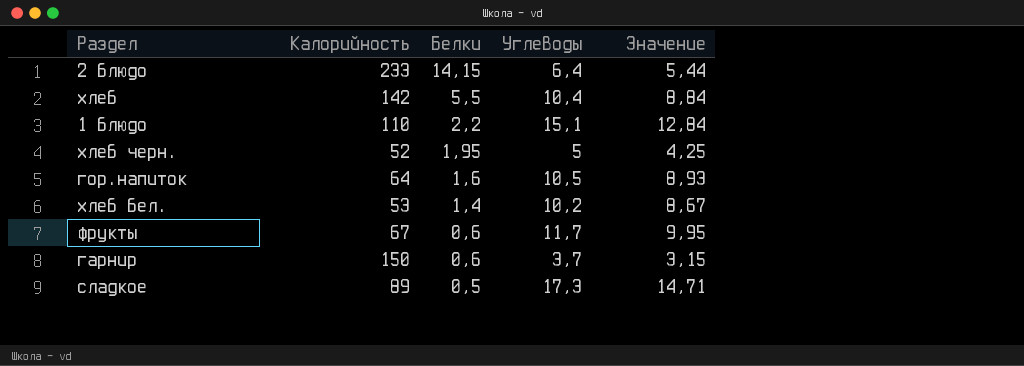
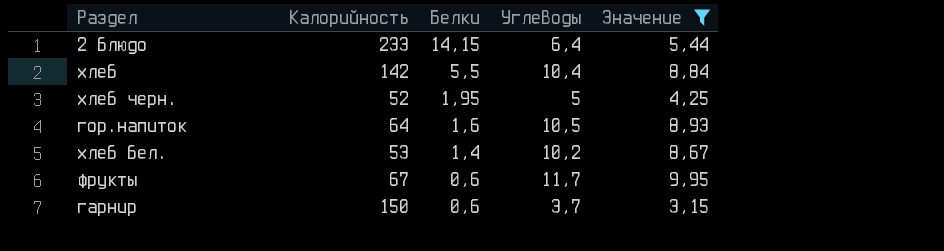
filter: none -> Значение <= 9,95

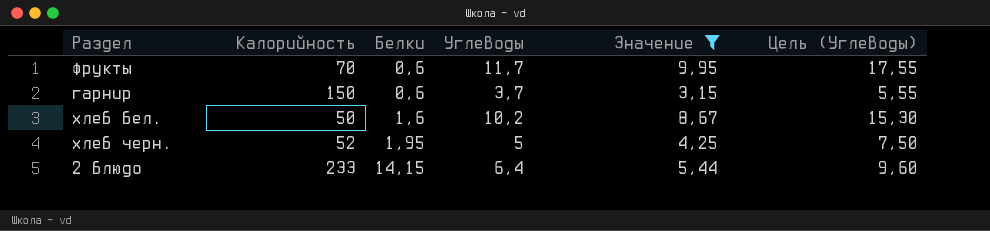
row order: Белки descending -> Белки ascending
column Цель (Углеводы) | formula: none -> [Углеводы] * 1,5
row хлеб: 142 | 5,5 | 10,4 | 8,84 -> none
row гор.напиток: 64 | 1,6 | 10,5 | 8,93 -> none
фрукты | Калорийность: 67 -> 70
хлеб бел. | Калорийность: 53 -> 50
хлеб бел. | Белки: 1,4 -> 1,6

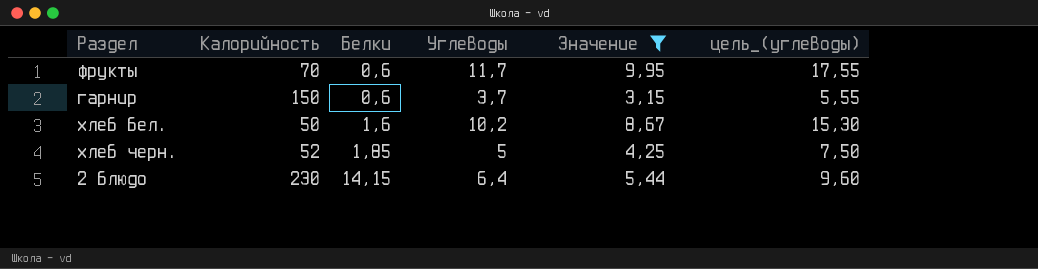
column name: Цель (Углеводы) -> цель_(углеводы)
хлеб черн. | Белки: 1,95 -> 1,85
2 блюдо | Калорийность: 233 -> 230

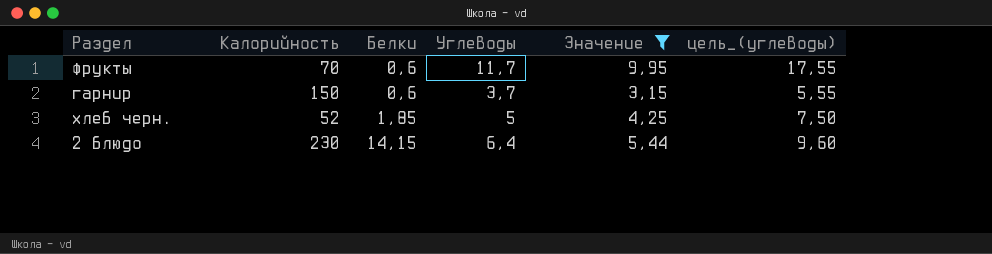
row хлеб бел.: 50 | 1,6 | 10,2 | 8,67 | 15,30 -> none

